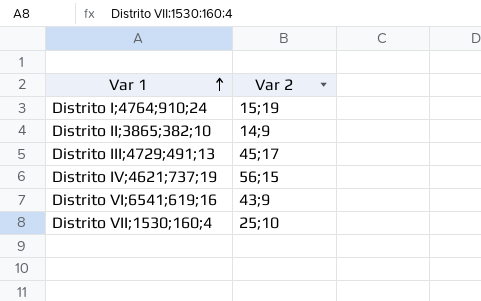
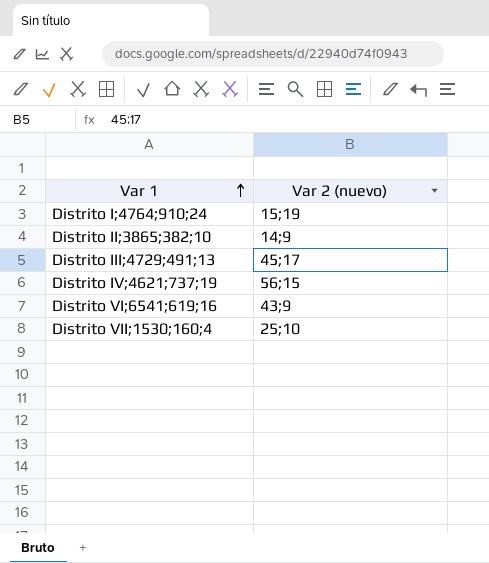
column name: Var 2 -> Var 2 (nuevo)

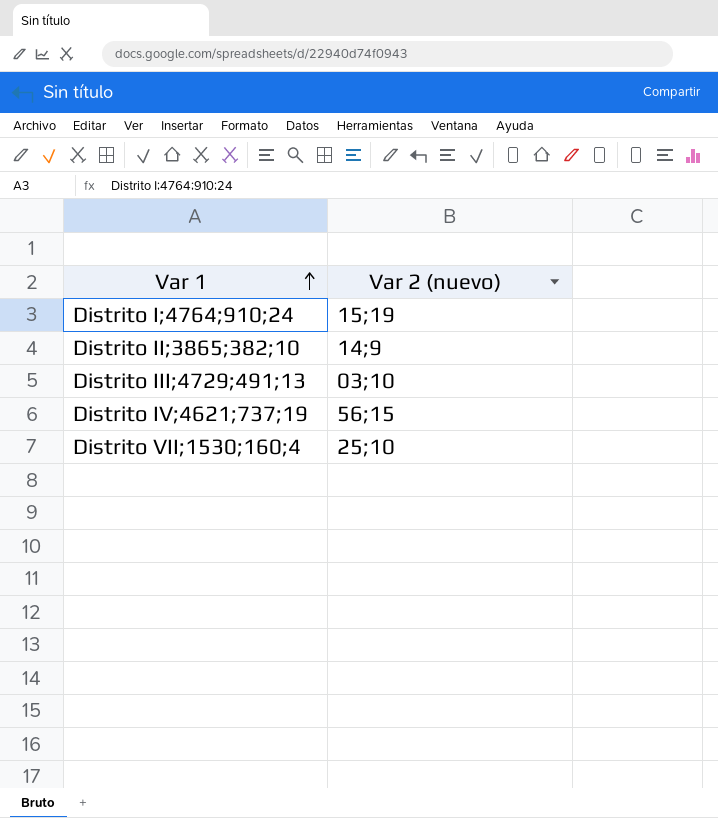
row Distrito VI;6541;619;16: 43;9 -> none
Distrito III;4729;491;13 | Var 2 (nuevo): 45;17 -> 03;10

